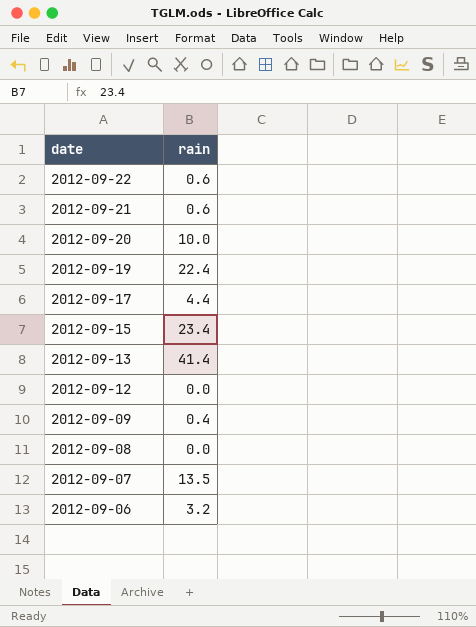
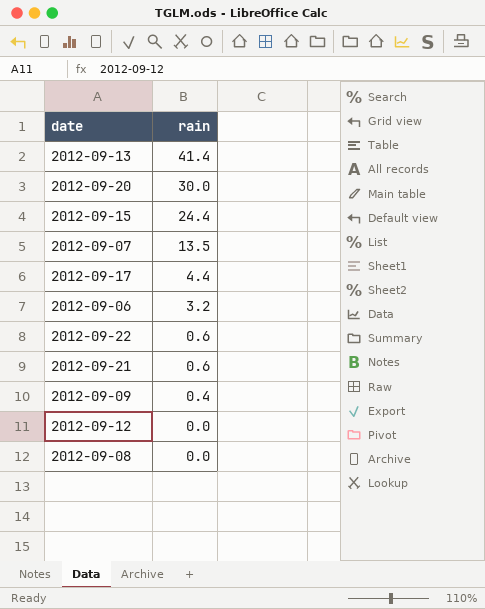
row order: date descending -> rain descending
row 2012-09-19: 22.4 -> none
2012-09-20 | rain: 10.0 -> 30.0
2012-09-15 | rain: 23.4 -> 24.4

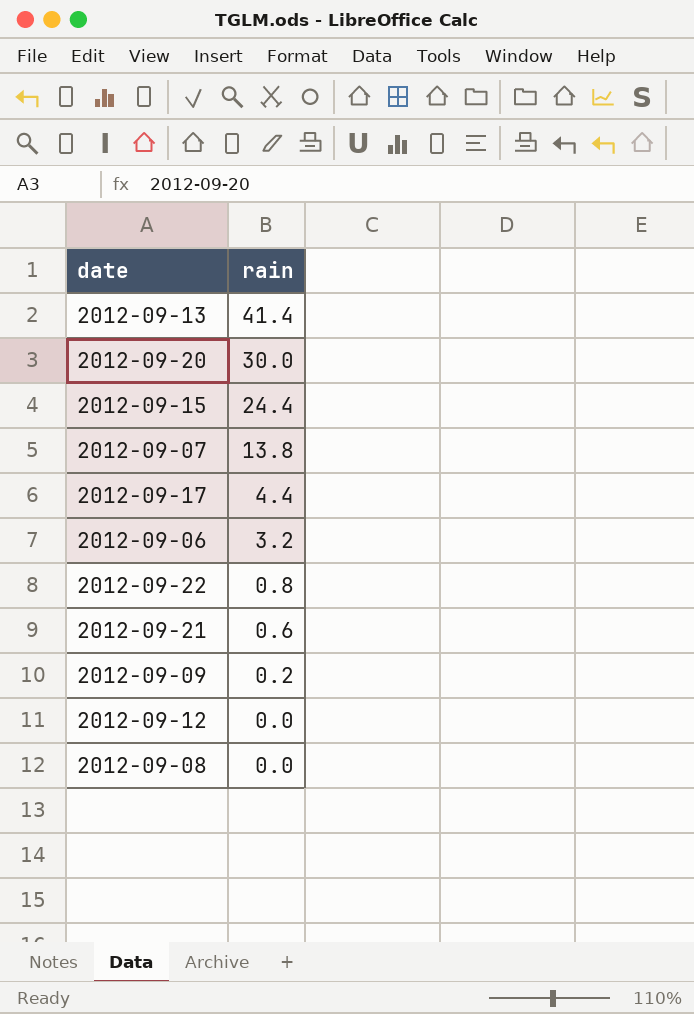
2012-09-07 | rain: 13.5 -> 13.8
2012-09-22 | rain: 0.6 -> 0.8
2012-09-09 | rain: 0.4 -> 0.2

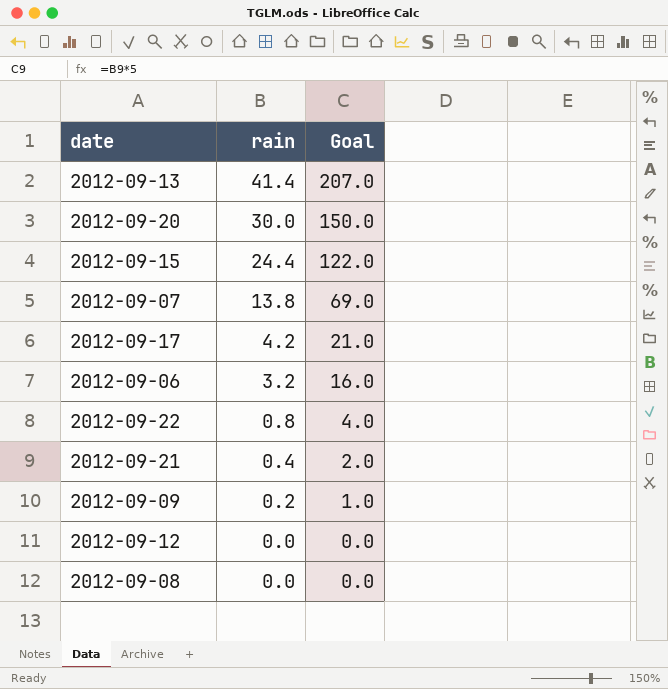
column Goal | formula: none -> [rain] * 5
2012-09-17 | rain: 4.4 -> 4.2
2012-09-21 | rain: 0.6 -> 0.4

